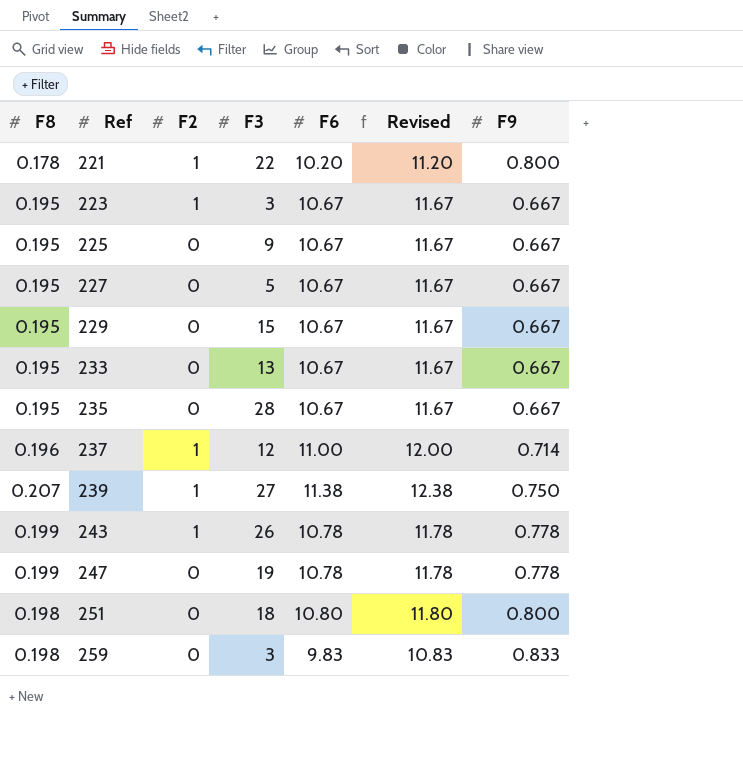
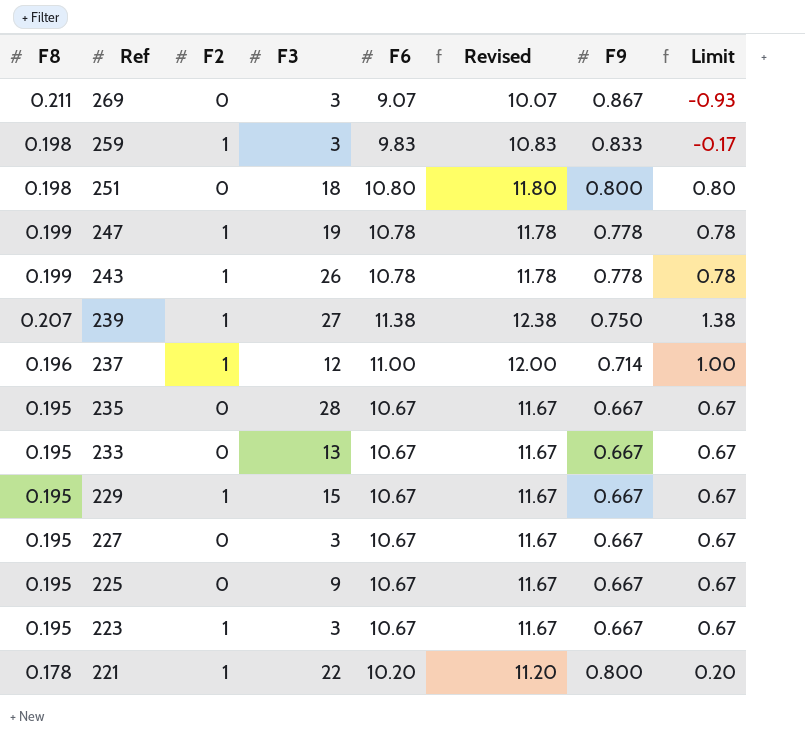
row order: Ref ascending -> Ref descending
column Limit | formula: none -> [F6] - 10
row 269: none -> 0.211 | 0 | 3 | 9.07 | 10.07 | 0.867 | -0.93
259 | F2: 0 -> 1
247 | F2: 0 -> 1
229 | F2: 0 -> 1
227 | F3: 5 -> 3

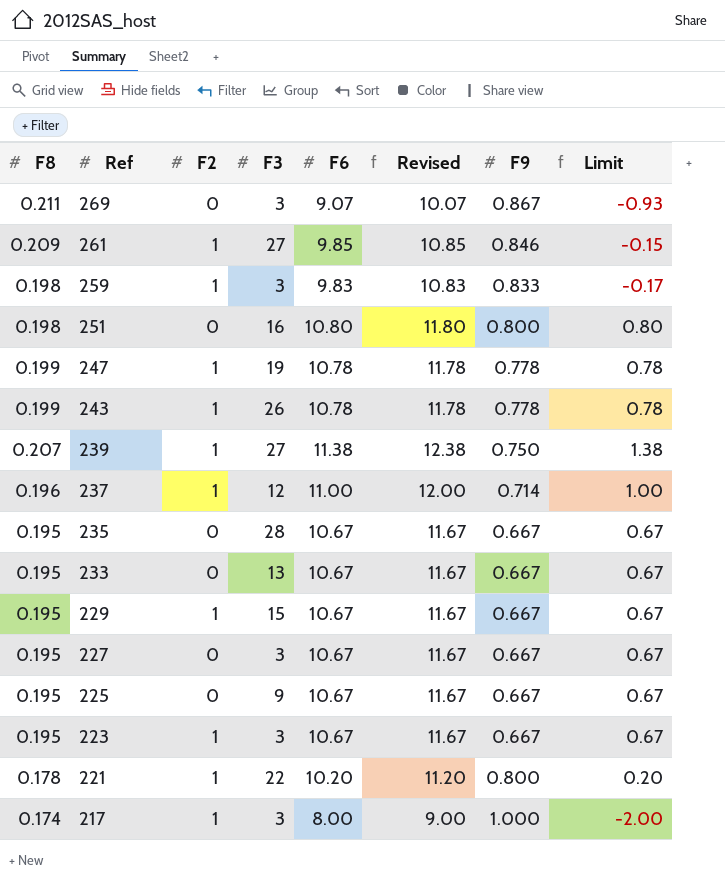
row 261: none -> 0.209 | 1 | 27 | 9.85 | 10.85 | 0.846 | -0.15
251 | F3: 18 -> 16
row 217: none -> 0.174 | 1 | 3 | 8.00 | 9.00 | 1.000 | -2.00

